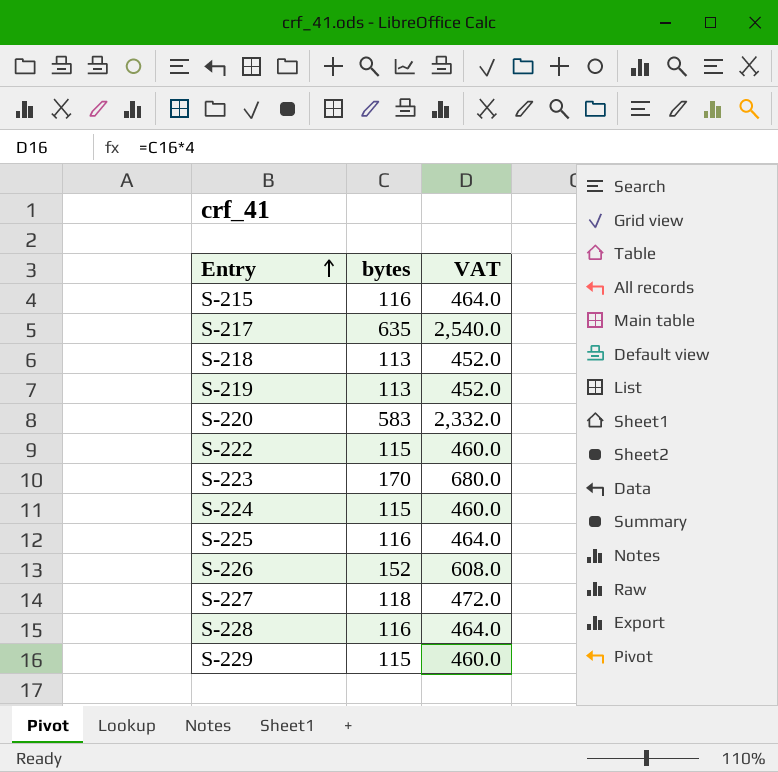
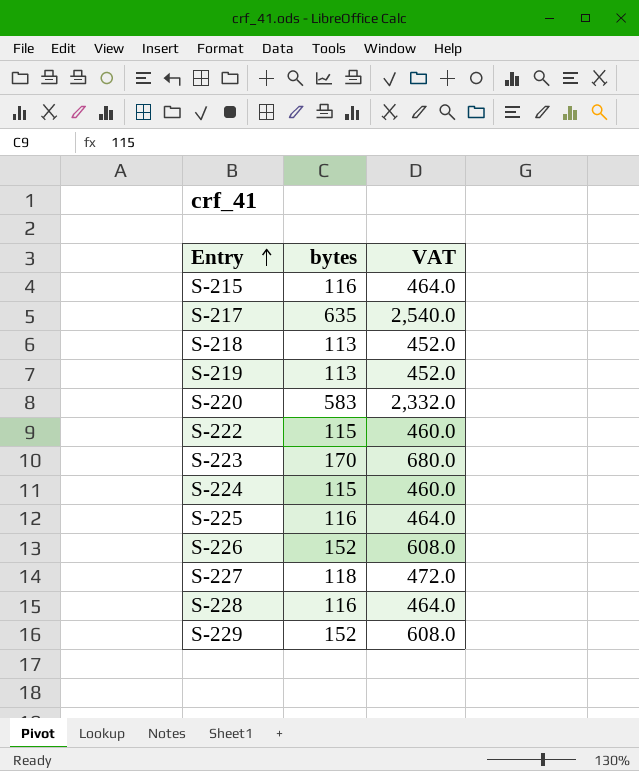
S-229 | bytes: 115 -> 152
S-229 | VAT: 460.0 -> 608.0

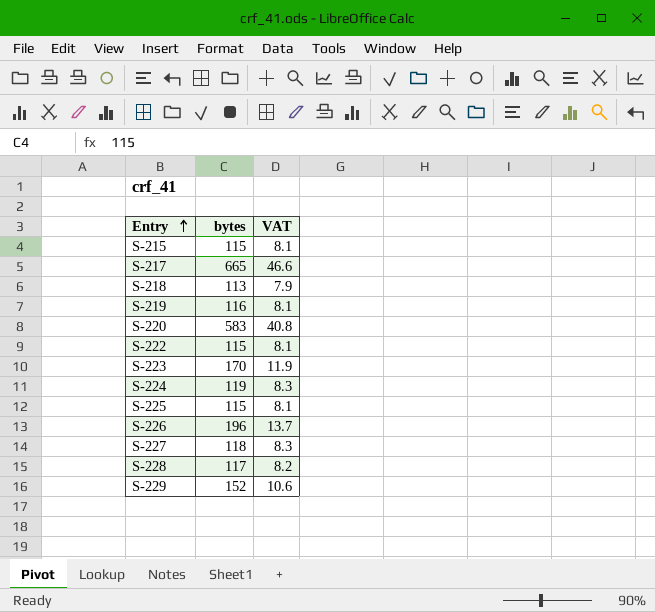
column VAT | formula: [bytes] * 4 -> [bytes] * 0.07
S-215 | bytes: 116 -> 115
S-217 | bytes: 635 -> 665
S-219 | bytes: 113 -> 116
S-224 | bytes: 115 -> 119
S-225 | bytes: 116 -> 115
S-226 | bytes: 152 -> 196
S-228 | bytes: 116 -> 117

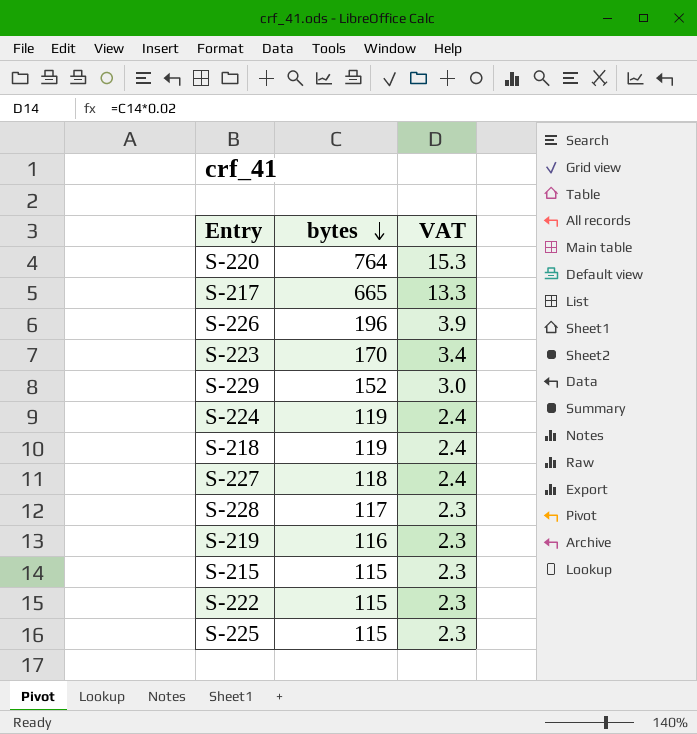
row order: Entry ascending -> bytes descending
column VAT | formula: [bytes] * 0.07 -> [bytes] * 0.02
S-220 | bytes: 583 -> 764
S-218 | bytes: 113 -> 119

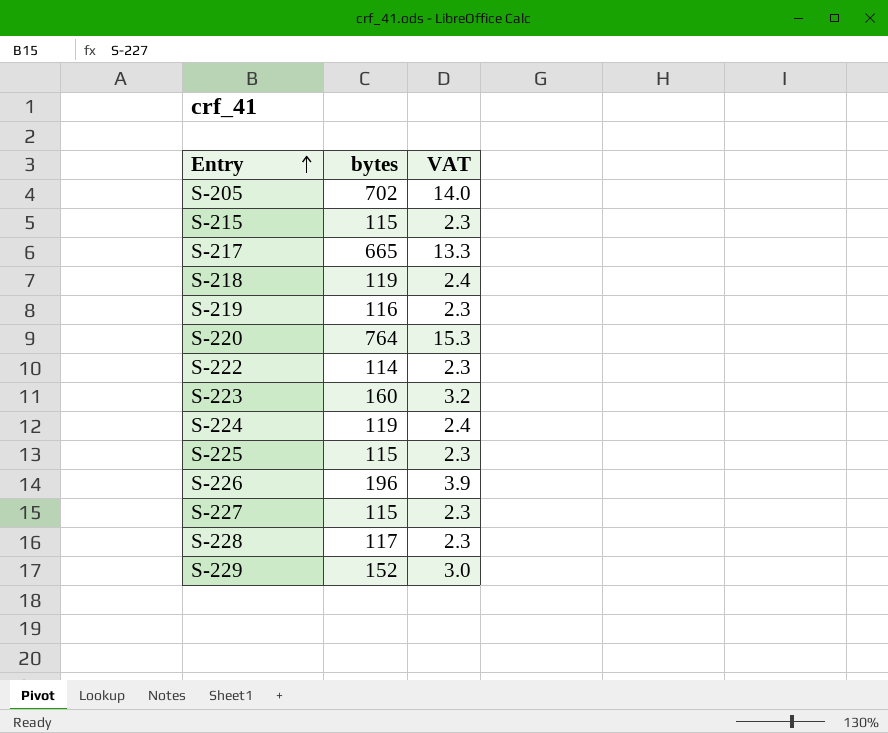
row order: bytes descending -> Entry ascending
row S-205: none -> 702 | 14.0
S-222 | bytes: 115 -> 114
S-223 | bytes: 170 -> 160
S-223 | VAT: 3.4 -> 3.2
S-227 | bytes: 118 -> 115
S-227 | VAT: 2.4 -> 2.3

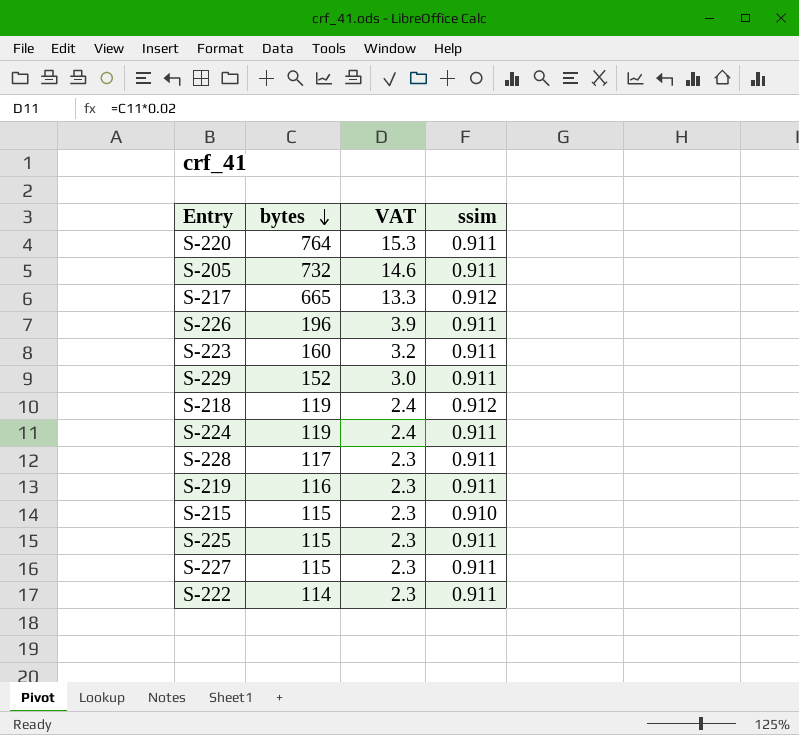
row order: Entry ascending -> bytes descending
column ssim | position: none -> 4
S-205 | bytes: 702 -> 732
S-205 | VAT: 14.0 -> 14.6

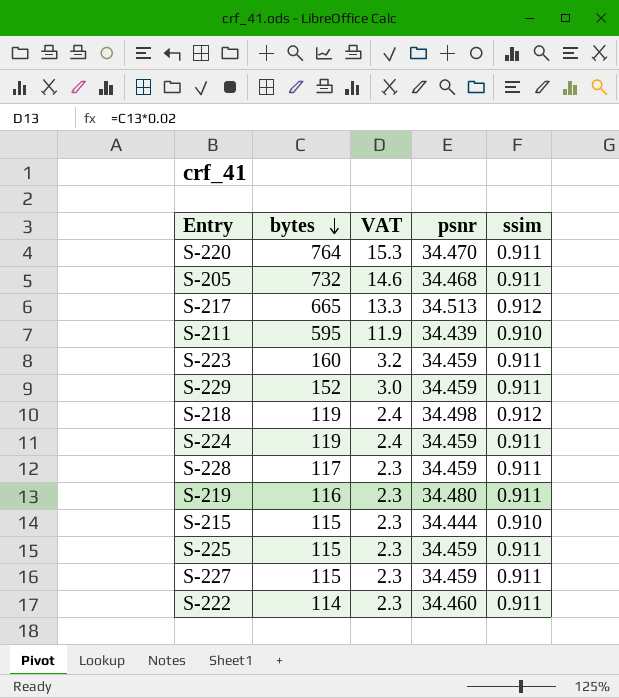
column psnr | position: none -> 4
row S-226: 196 | 3.9 | 0.911 -> none
row S-211: none -> 595 | 11.9 | 34.439 | 0.910

